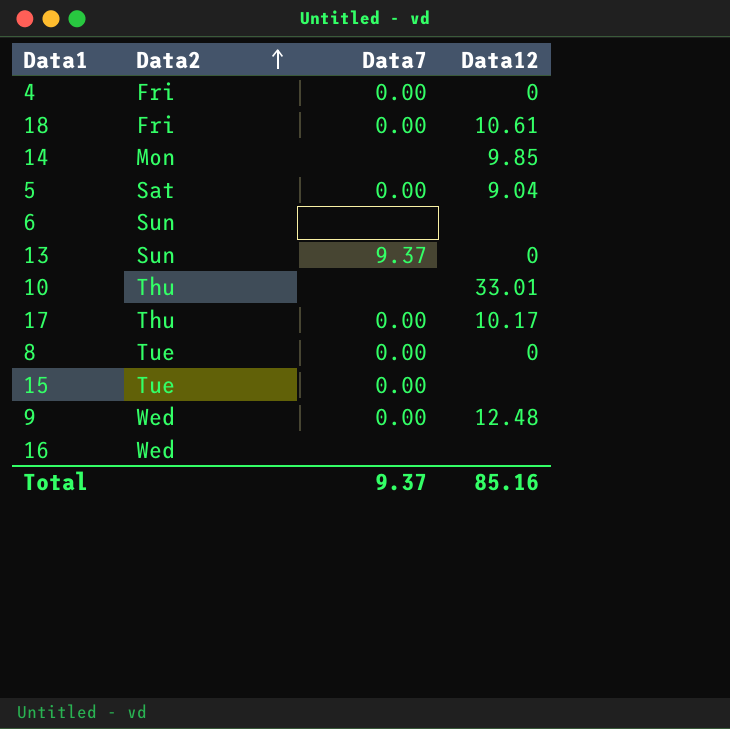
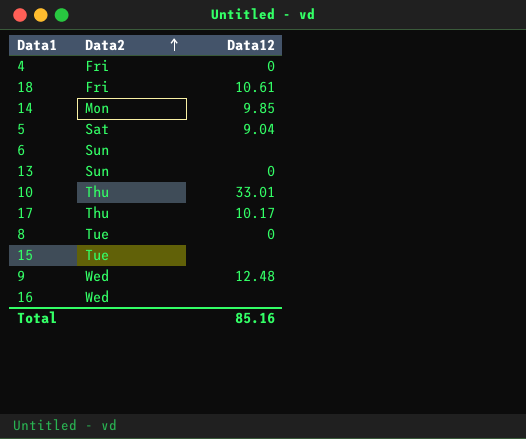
column Data7 | position: 3 -> none

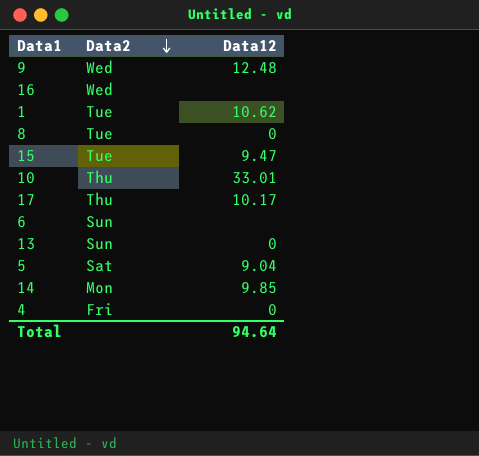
row order: Data2 ascending -> Data2 descending
row 18: Fri | 10.61 -> none
row 1: none -> Tue | 10.62
15 | Data12: none -> 9.47
Total | Data12: 85.16 -> 94.64

